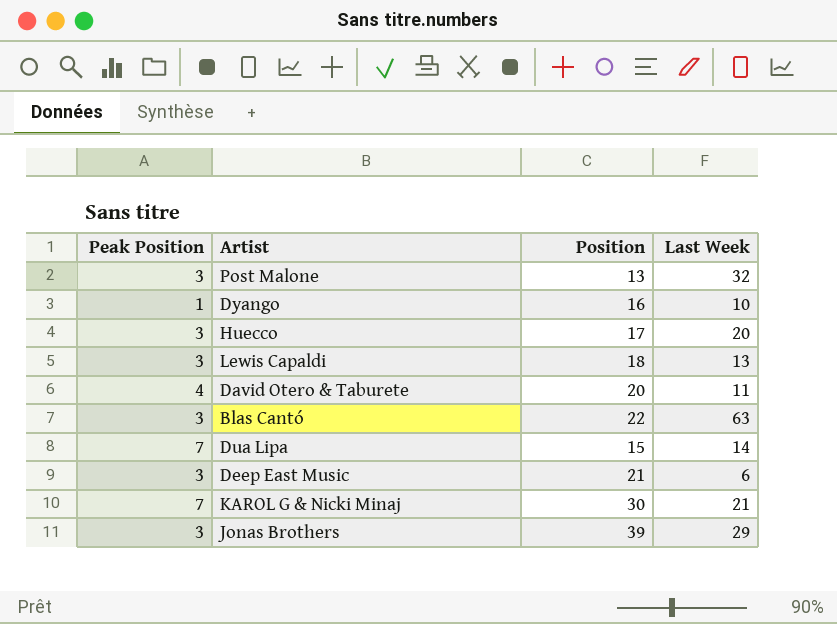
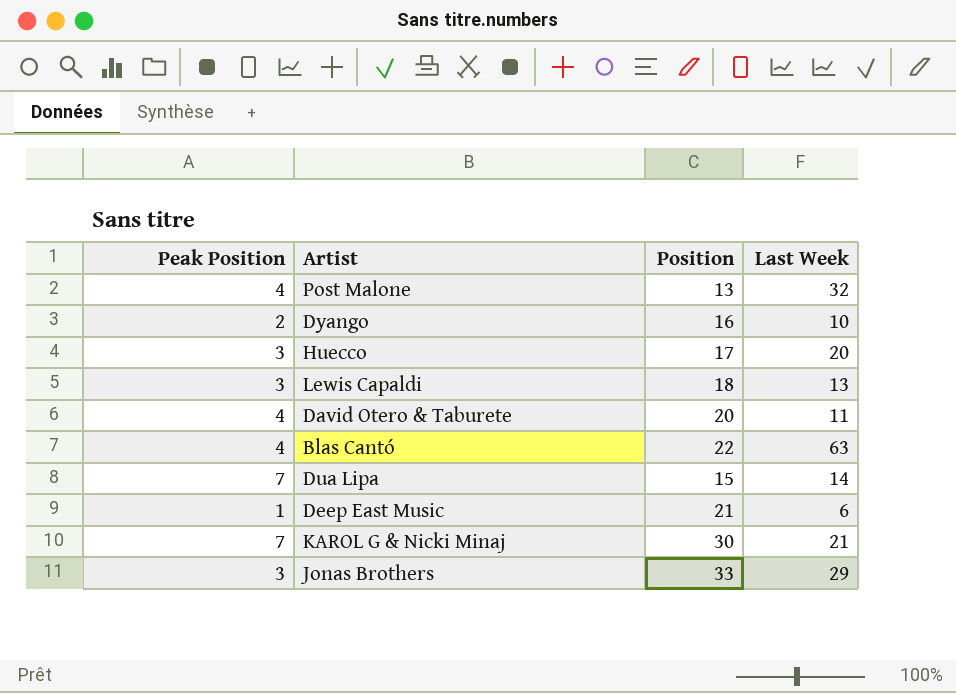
Post Malone | Peak Position: 3 -> 4
Dyango | Peak Position: 1 -> 2
Blas Cantó | Peak Position: 3 -> 4
Deep East Music | Peak Position: 3 -> 1
Jonas Brothers | Position: 39 -> 33

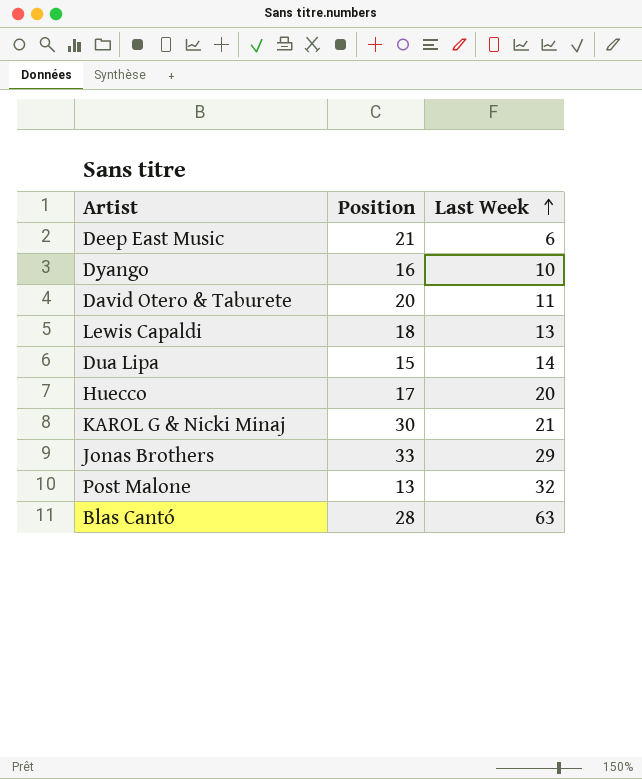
row order: none -> Last Week ascending
column Peak Position | position: 1 -> none
Blas Cantó | Position: 22 -> 28

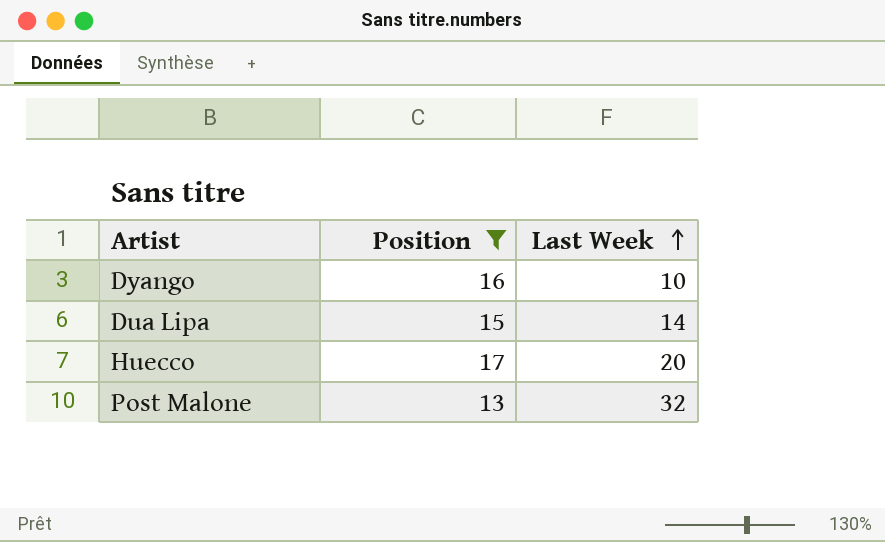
filter: none -> Position <= 17

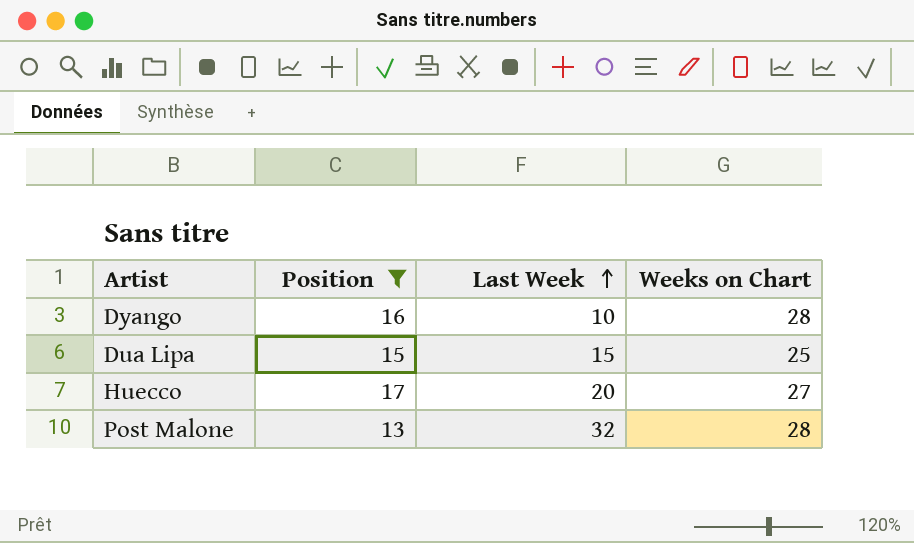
column Weeks on Chart | position: none -> 4
Dua Lipa | Last Week: 14 -> 15

